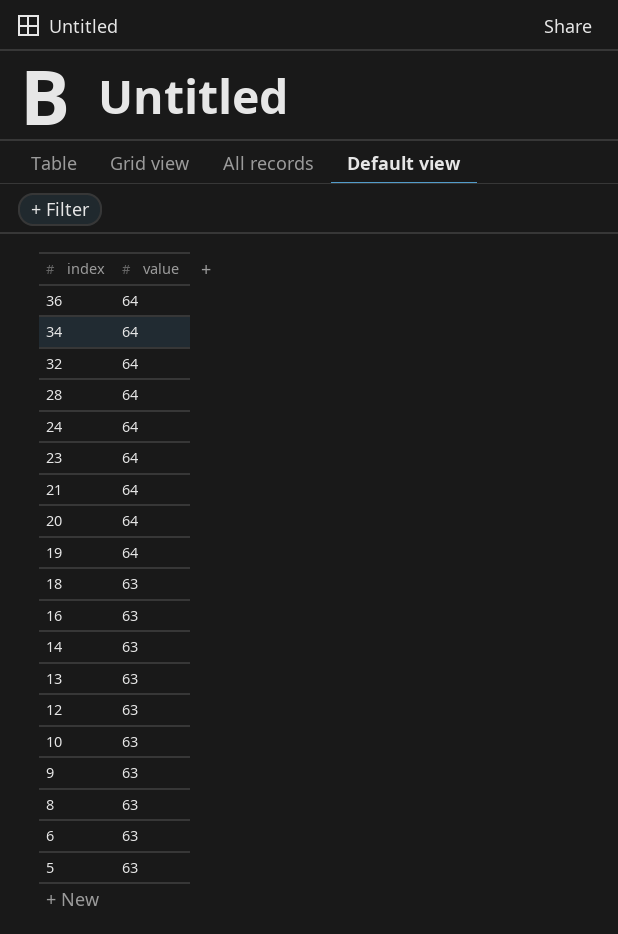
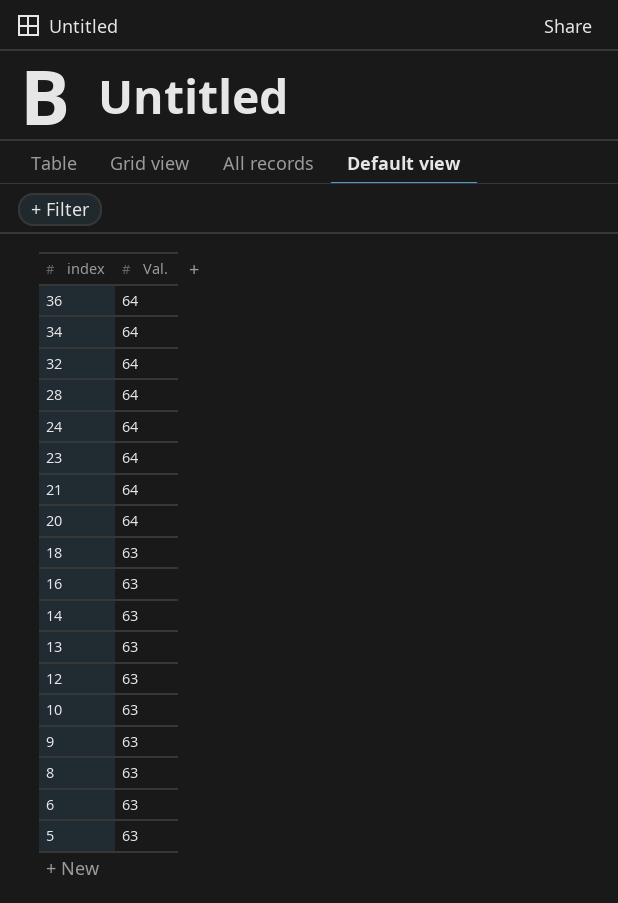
column name: value -> Val.
row 19: 64 -> none

